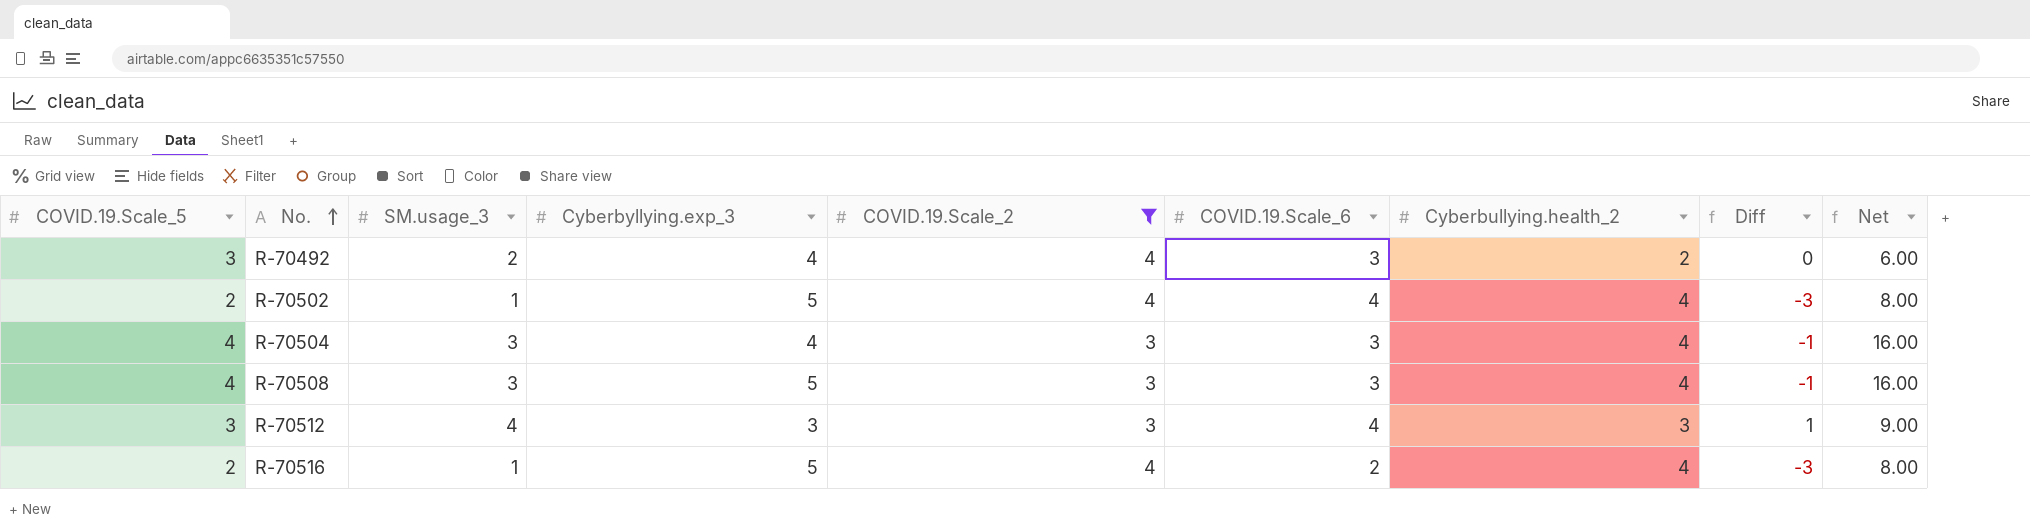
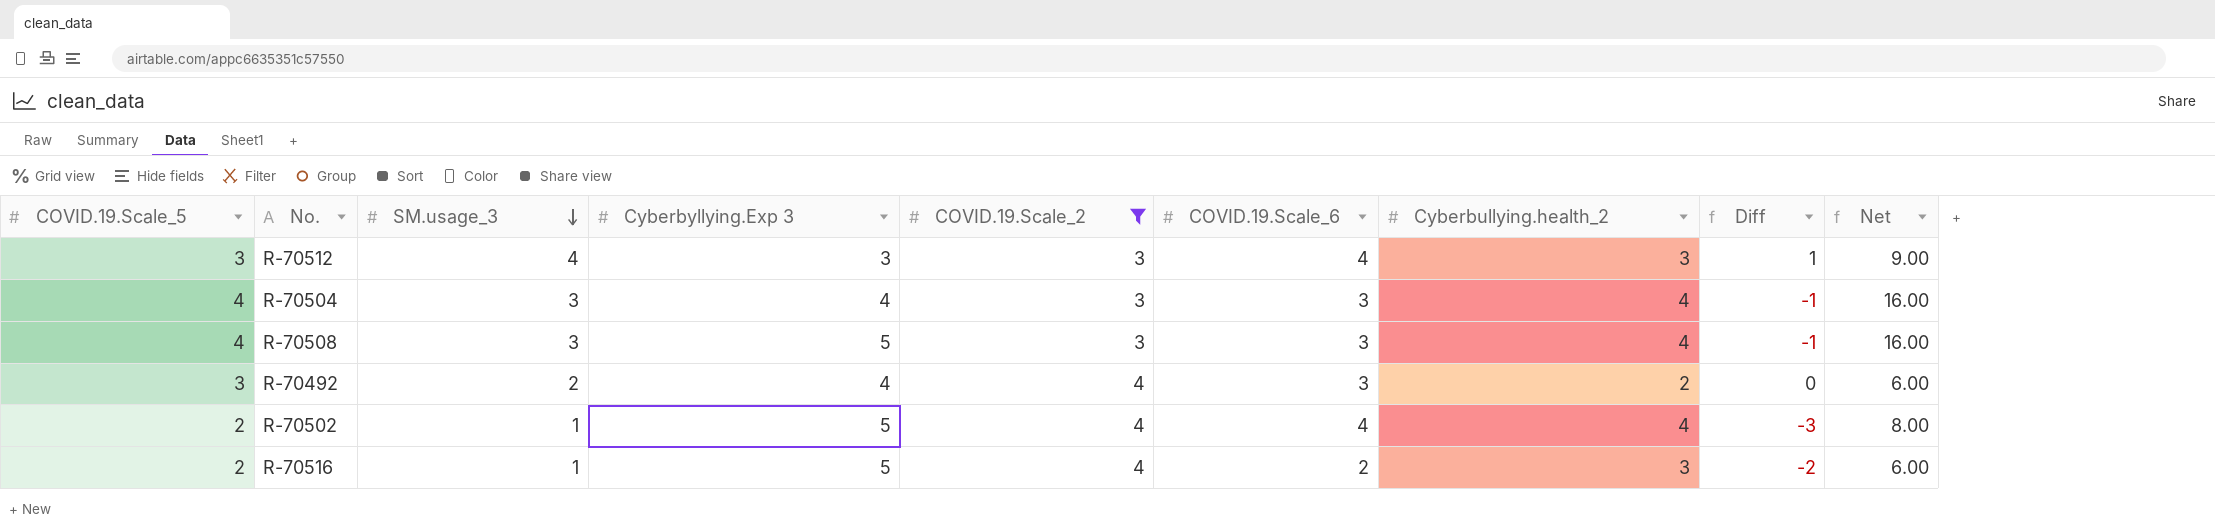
row order: No. ascending -> SM.usage_3 descending
column name: Cyberbyllying.exp_3 -> Cyberbyllying.Exp 3
R-70516 | Cyberbullying.health_2: 4 -> 3
R-70516 | Diff: -3 -> -2
R-70516 | Net: 8.00 -> 6.00

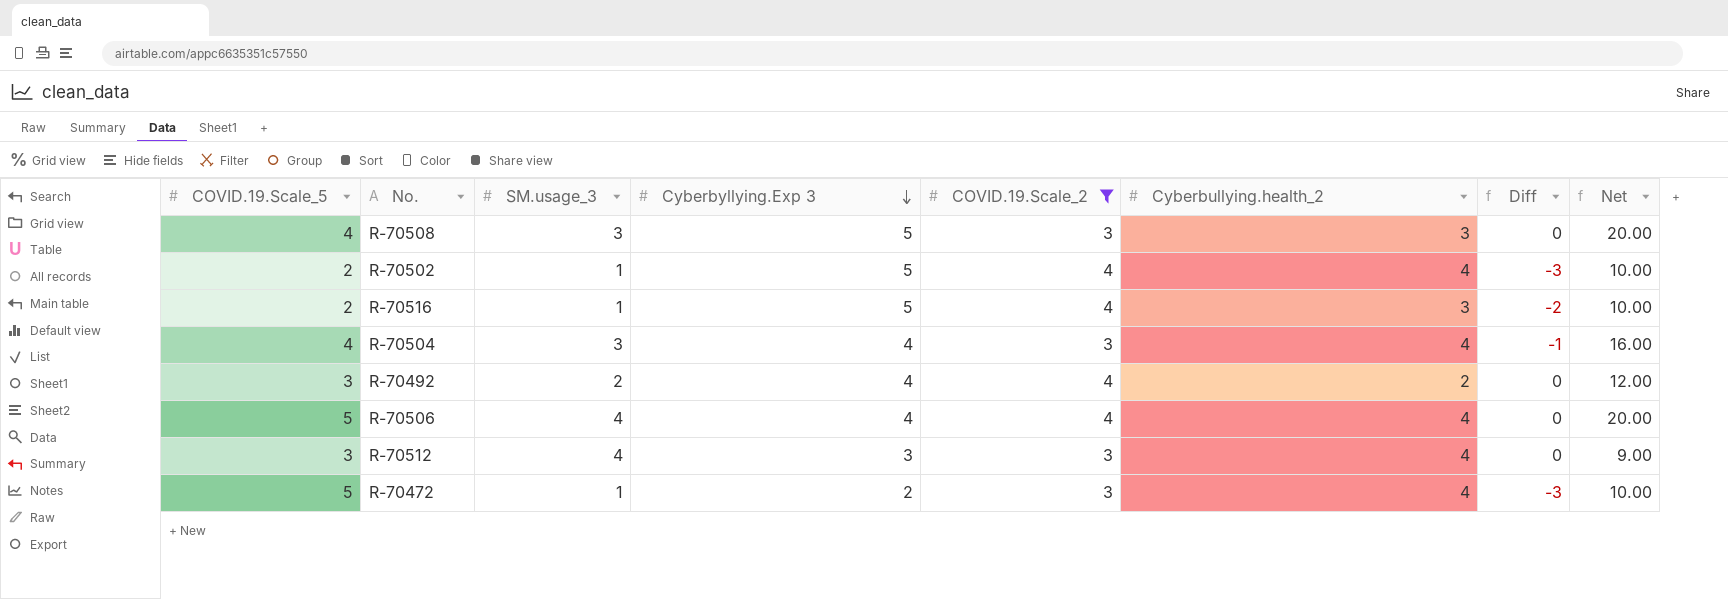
row order: SM.usage_3 descending -> Cyberbyllying.Exp 3 descending
column COVID.19.Scale_6 | position: 6 -> none
column Net | formula: [COVID.19.Scale_5] * [Cyberbullying.health_2] -> [COVID.19.Scale_5] * [Cyberbyllying.Exp 3]
R-70508 | Cyberbullying.health_2: 4 -> 3
R-70508 | Diff: -1 -> 0
row R-70506: none -> 5 | 4 | 4 | 4 | 4 | 0 | 20.00
R-70512 | Cyberbullying.health_2: 3 -> 4
R-70512 | Diff: 1 -> 0
row R-70472: none -> 5 | 1 | 2 | 3 | 4 | -3 | 10.00

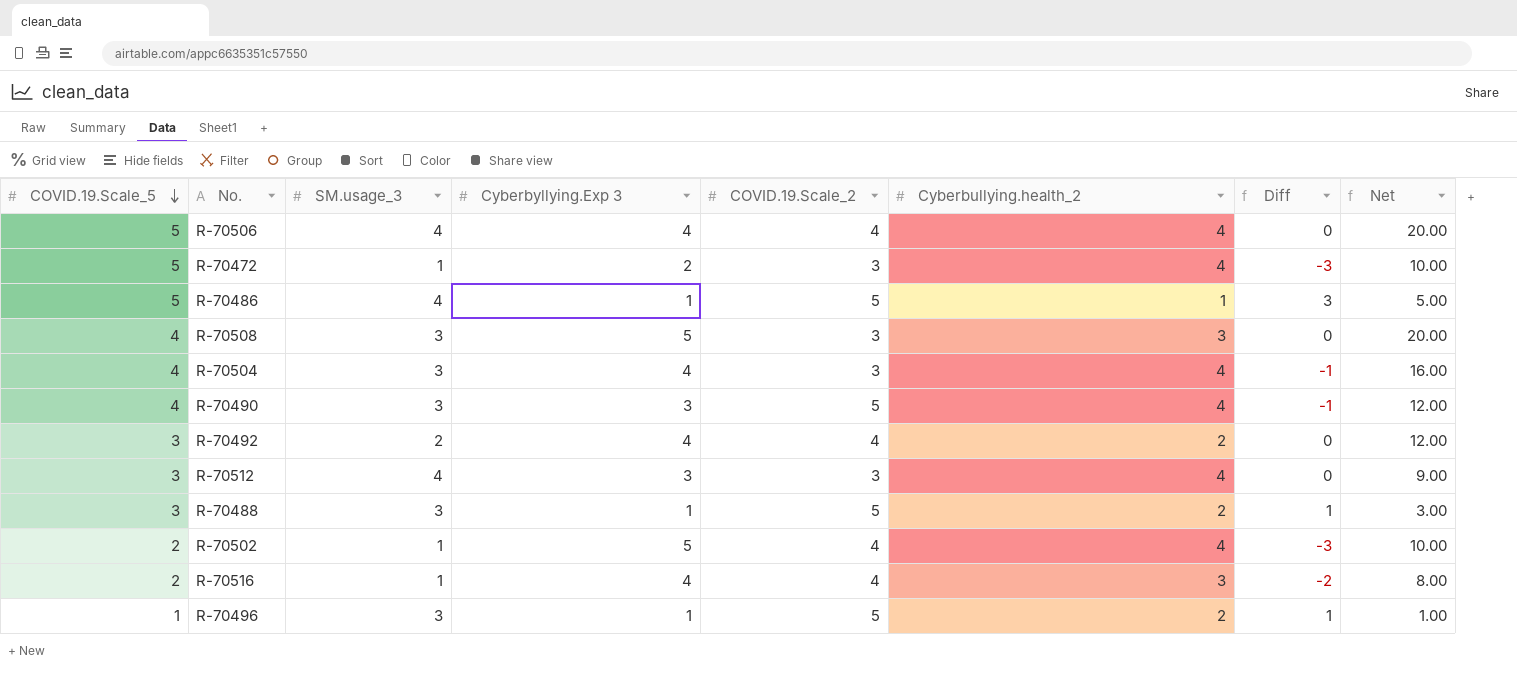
filter: COVID.19.Scale_2 != 5 -> none
row order: Cyberbyllying.Exp 3 descending -> COVID.19.Scale_5 descending
R-70516 | Cyberbyllying.Exp 3: 5 -> 4
R-70516 | Net: 10.00 -> 8.00

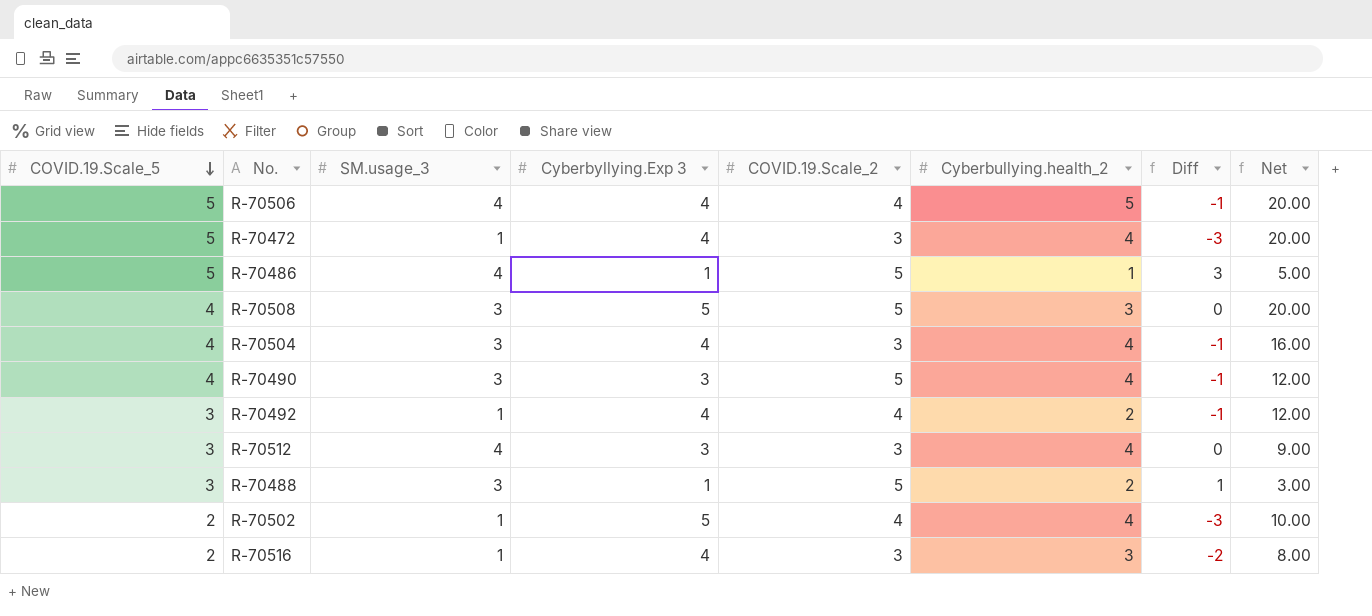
row R-70496: 1 | 3 | 1 | 5 | 2 | 1 | 1.00 -> none
R-70506 | Cyberbullying.health_2: 4 -> 5
R-70506 | Diff: 0 -> -1
R-70472 | Cyberbyllying.Exp 3: 2 -> 4
R-70472 | Net: 10.00 -> 20.00
R-70508 | COVID.19.Scale_2: 3 -> 5
R-70492 | SM.usage_3: 2 -> 1
R-70492 | Diff: 0 -> -1
R-70516 | COVID.19.Scale_2: 4 -> 3

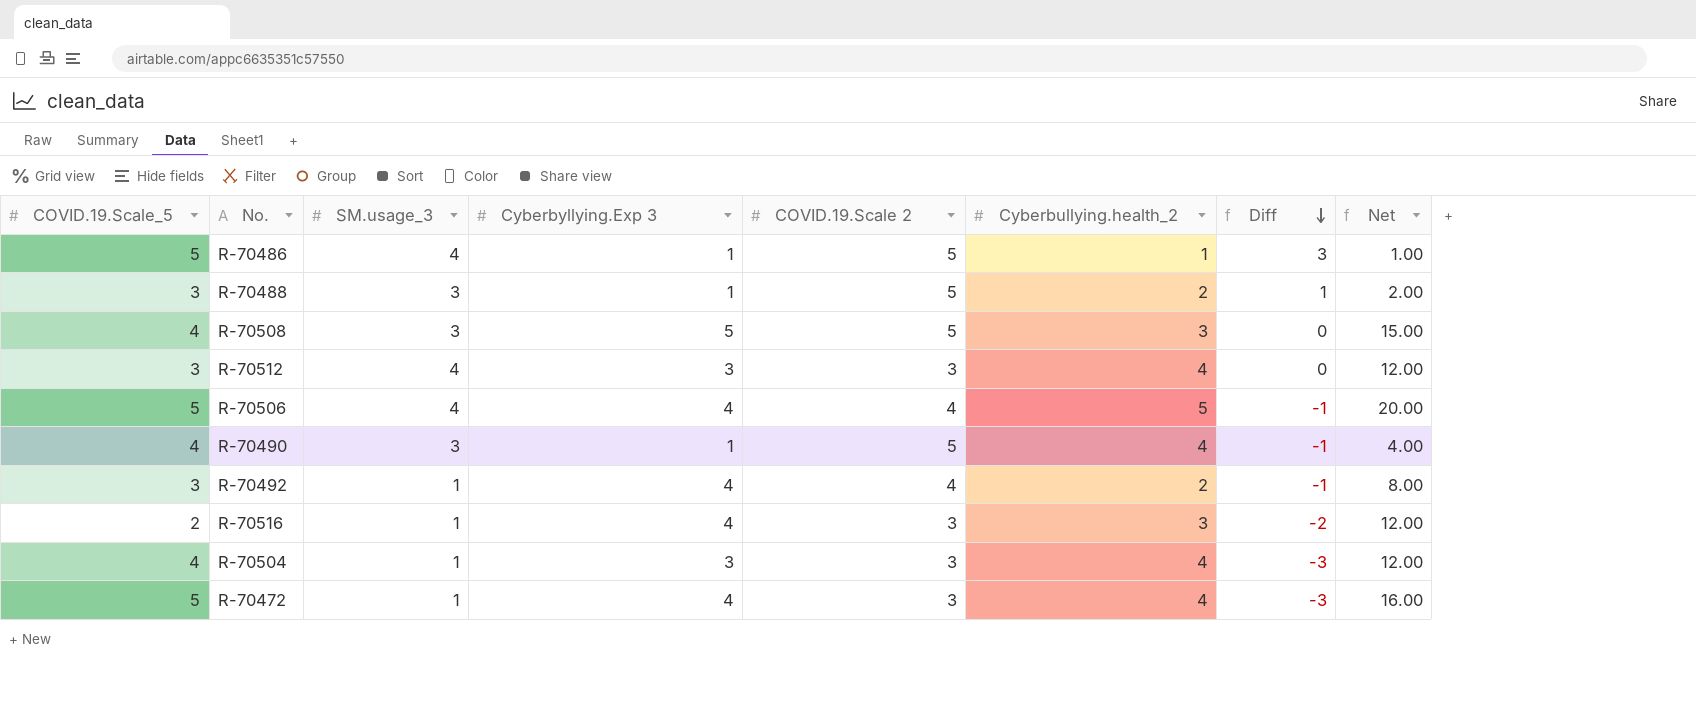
row order: COVID.19.Scale_5 descending -> Diff descending
column name: COVID.19.Scale_2 -> COVID.19.Scale 2
column Net | formula: [COVID.19.Scale_5] * [Cyberbyllying.Exp 3] -> [Cyberbyllying.Exp 3] * [Cyberbullying.health_2]
row R-70502: 2 | 1 | 5 | 4 | 4 | -3 | 10.00 -> none
R-70490 | Cyberbyllying.Exp 3: 3 -> 1
R-70504 | SM.usage_3: 3 -> 1
R-70504 | Cyberbyllying.Exp 3: 4 -> 3
R-70504 | Diff: -1 -> -3

